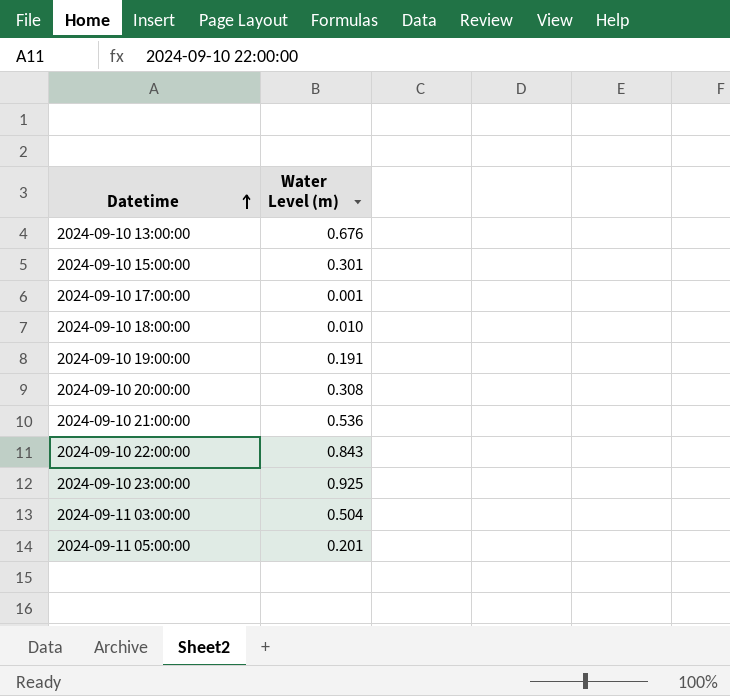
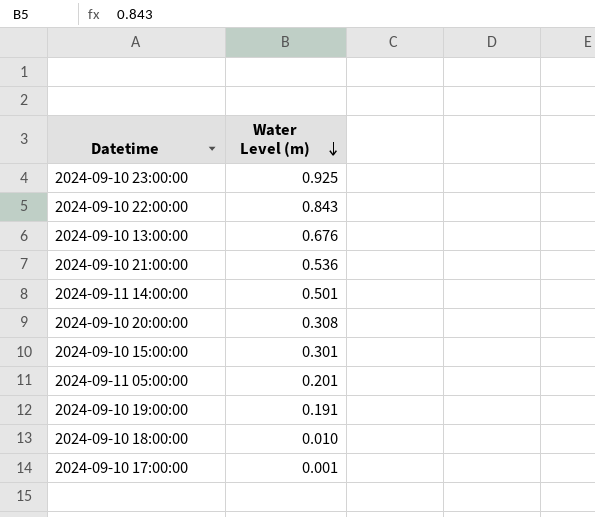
row order: Datetime ascending -> Water Level (m) descending
row 2024-09-11 03:00:00: 0.504 -> none
row 2024-09-11 14:00:00: none -> 0.501

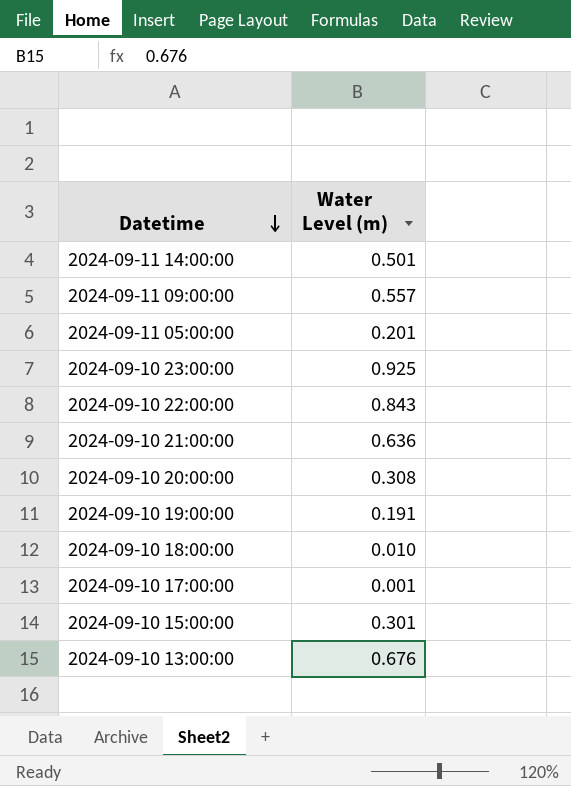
row order: Water Level (m) descending -> Datetime descending
row 2024-09-11 09:00:00: none -> 0.557
2024-09-10 21:00:00 | Water Level (m): 0.536 -> 0.636

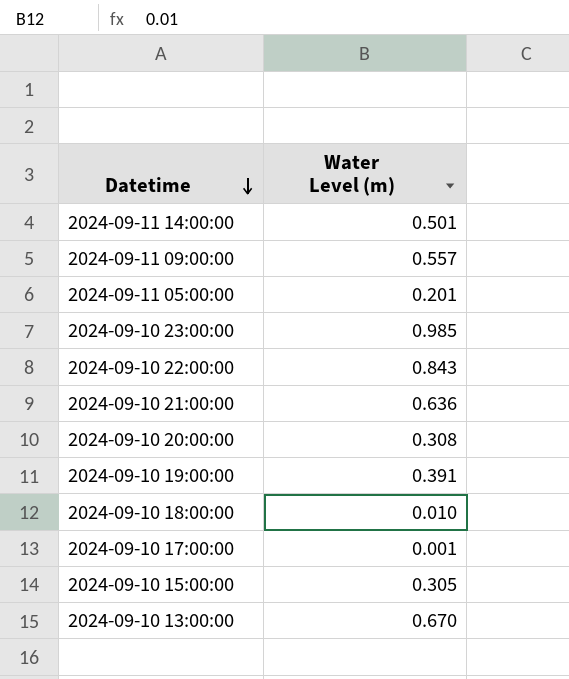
2024-09-10 23:00:00 | Water Level (m): 0.925 -> 0.985
2024-09-10 19:00:00 | Water Level (m): 0.191 -> 0.391
2024-09-10 15:00:00 | Water Level (m): 0.301 -> 0.305
2024-09-10 13:00:00 | Water Level (m): 0.676 -> 0.670

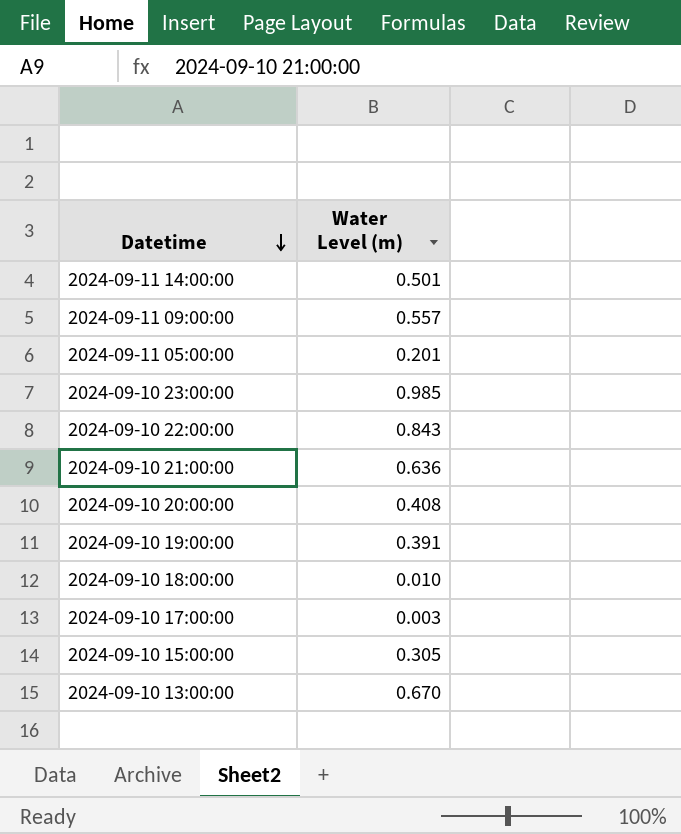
2024-09-10 20:00:00 | Water Level (m): 0.308 -> 0.408
2024-09-10 17:00:00 | Water Level (m): 0.001 -> 0.003

